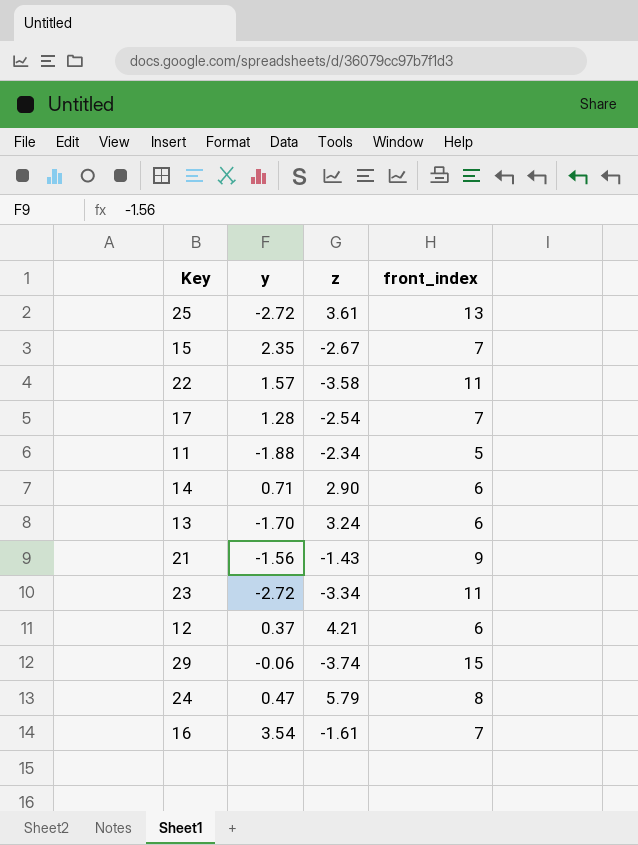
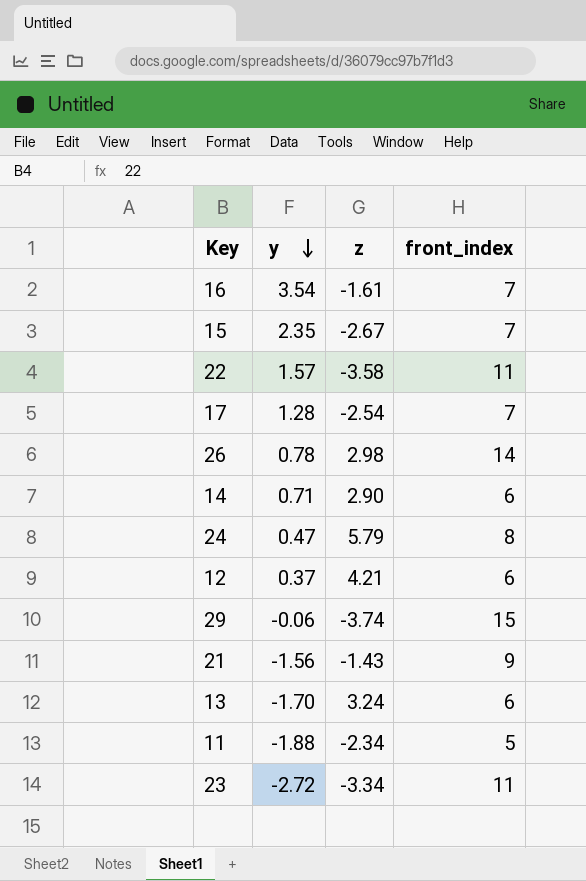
row order: none -> y descending
row 25: -2.72 | 3.61 | 13 -> none
row 26: none -> 0.78 | 2.98 | 14

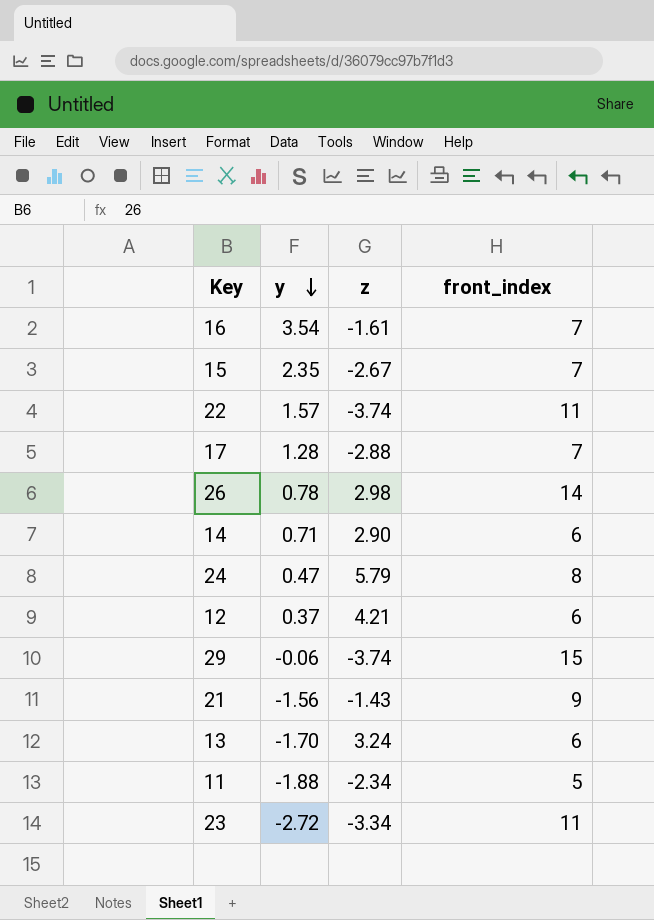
22 | z: -3.58 -> -3.74
17 | z: -2.54 -> -2.88

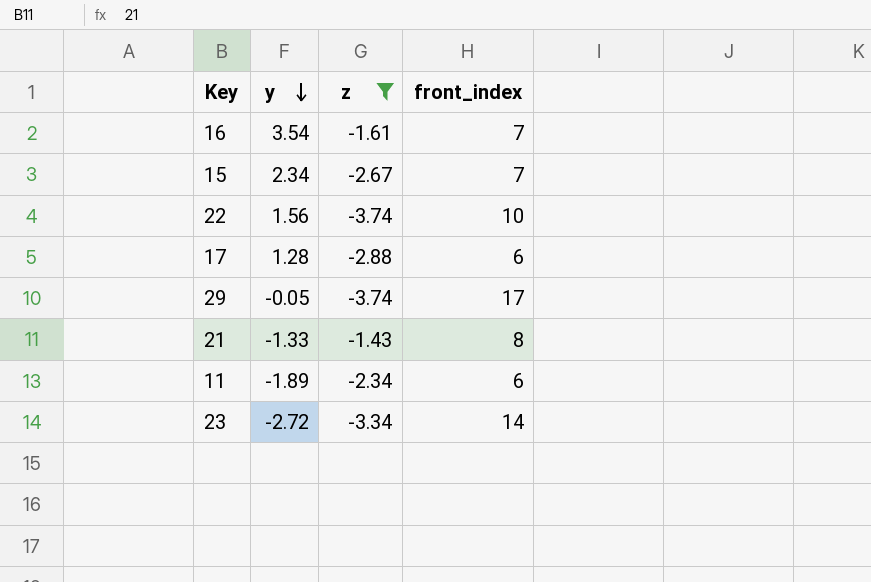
filter: none -> z <= -1.43
15 | y: 2.35 -> 2.34
22 | y: 1.57 -> 1.56
22 | front_index: 11 -> 10
17 | front_index: 7 -> 6
29 | y: -0.06 -> -0.05
29 | front_index: 15 -> 17
21 | y: -1.56 -> -1.33
21 | front_index: 9 -> 8
11 | y: -1.88 -> -1.89
11 | front_index: 5 -> 6
23 | front_index: 11 -> 14

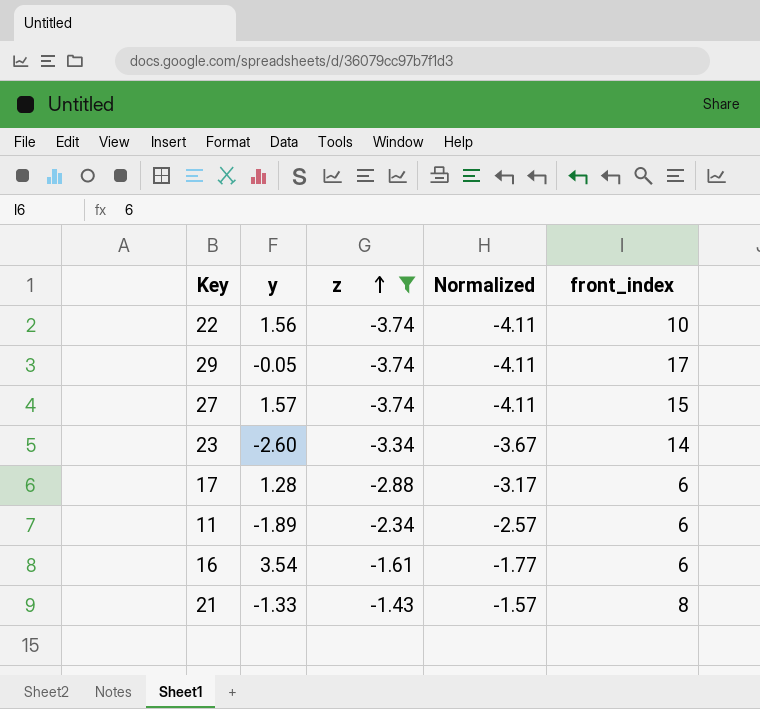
row order: y descending -> z ascending
column Normalized | formula: none -> [z] * 1.1
row 15: 2.34 | -2.67 | 7 -> none
row 27: none -> 1.57 | -3.74 | -4.11 | 15
23 | y: -2.72 -> -2.60
16 | front_index: 7 -> 6

